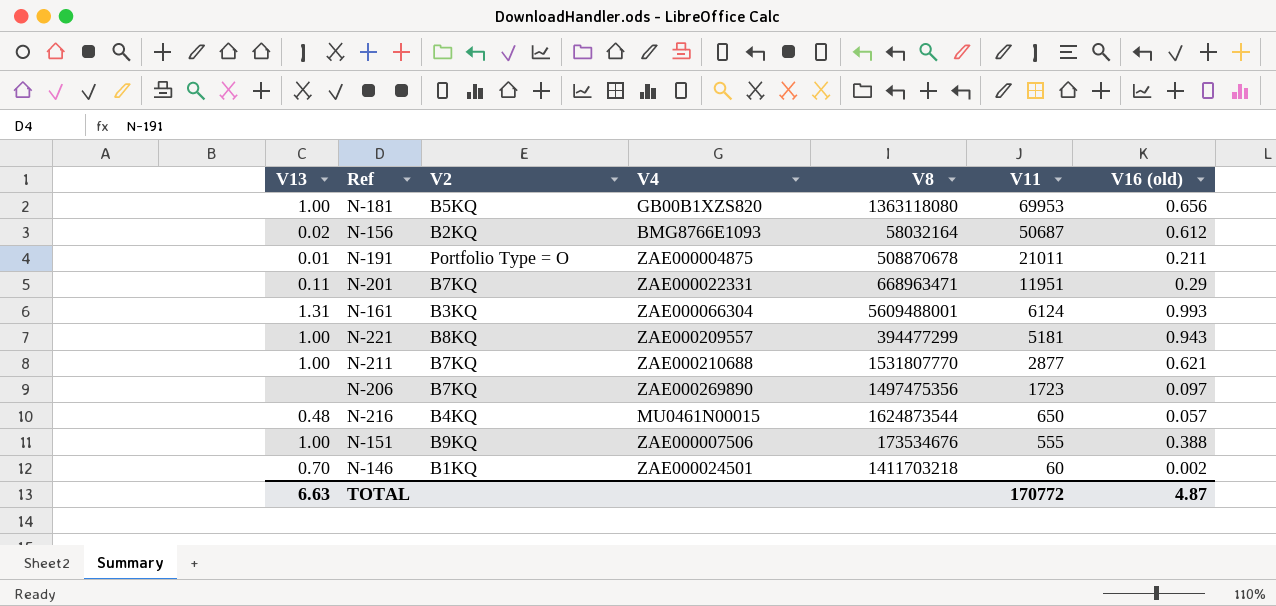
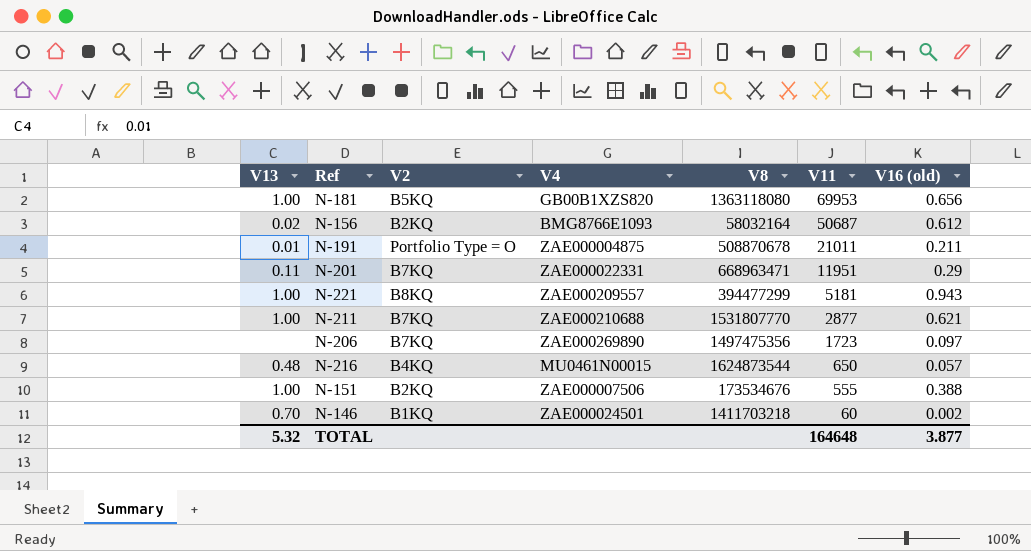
row N-161: 1.31 | B3KQ | ZAE000066304 | 5609488001 | 6124 | 0.993 -> none
N-151 | V2: B9KQ -> B2KQ
TOTAL | V13: 6.63 -> 5.32
TOTAL | V11: 170772 -> 164648
TOTAL | V16 (old): 4.87 -> 3.877

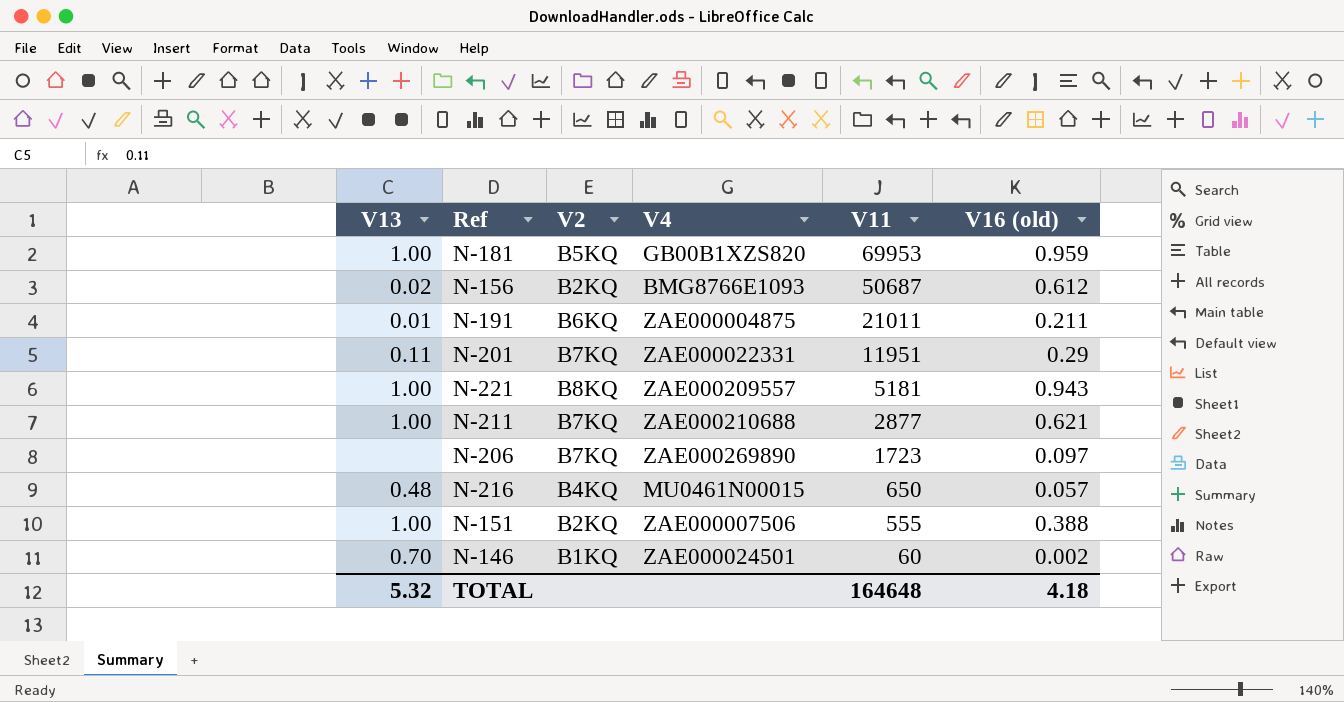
column V8 | position: 5 -> none
N-181 | V16 (old): 0.656 -> 0.959
N-191 | V2: Portfolio Type = O -> B6KQ
TOTAL | V16 (old): 3.877 -> 4.18

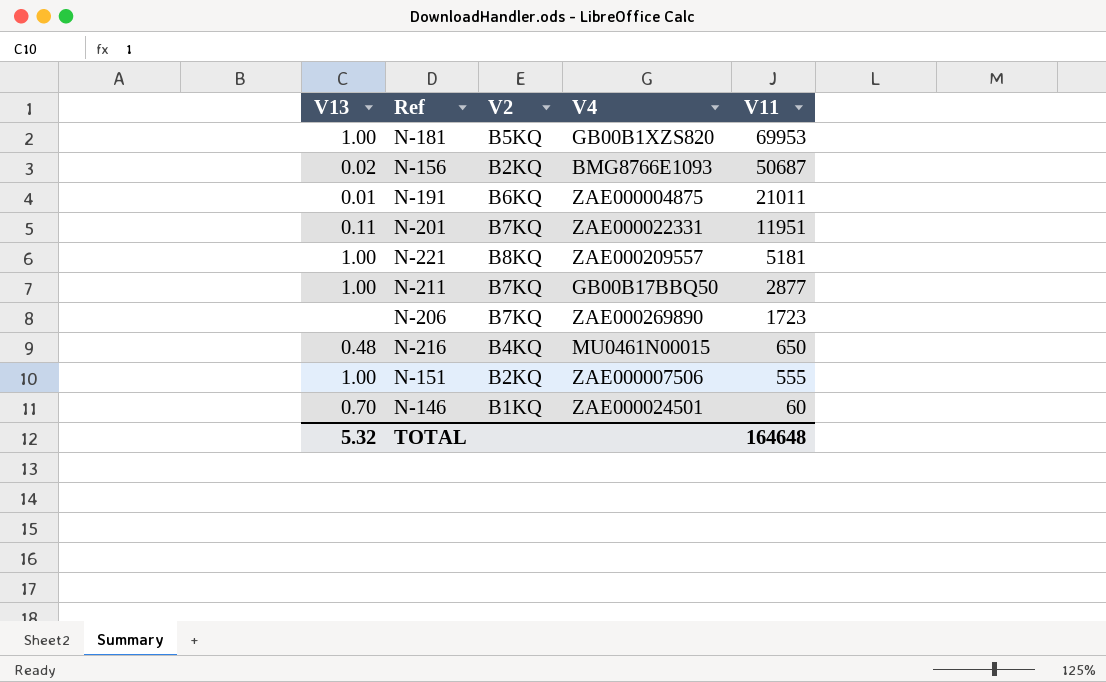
column V16 (old) | position: 6 -> none
N-211 | V4: ZAE000210688 -> GB00B17BBQ50

